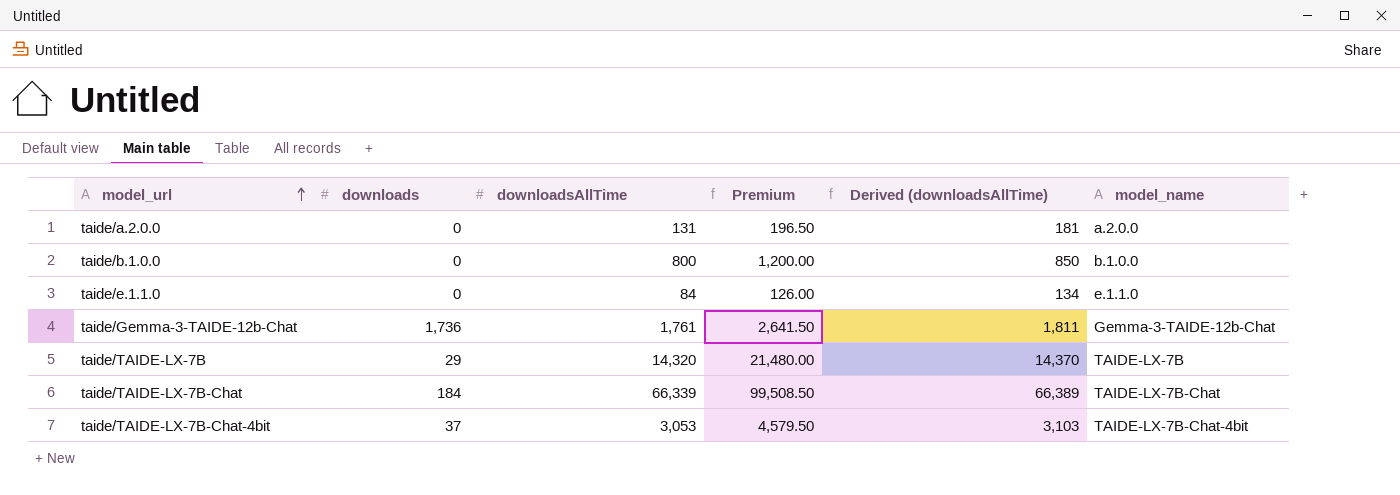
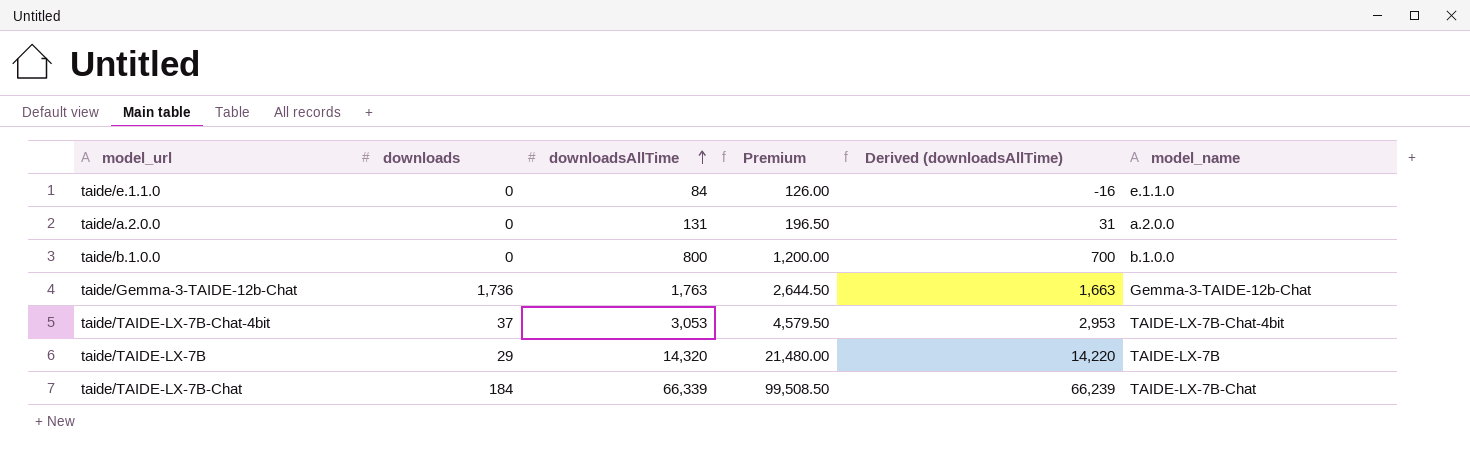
row order: model_url ascending -> downloadsAllTime ascending
column Derived (downloadsAllTime) | formula: [downloadsAllTime] + 50 -> [downloadsAllTime] - 100
taide/Gemma-3-TAIDE-12b-Chat | downloadsAllTime: 1,761 -> 1,763
taide/Gemma-3-TAIDE-12b-Chat | Premium: 2,641.50 -> 2,644.50

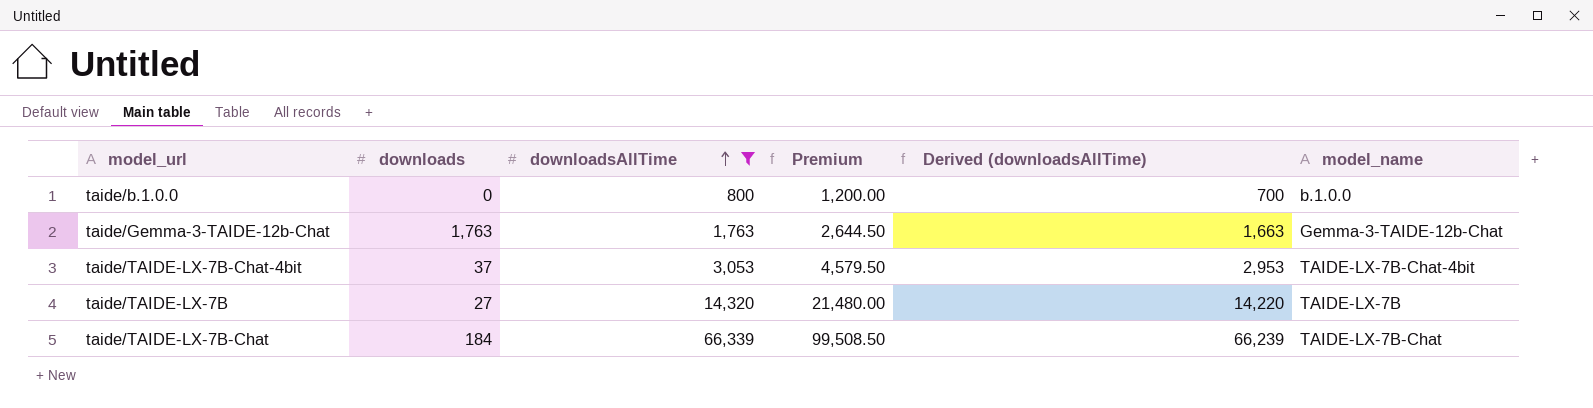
filter: none -> downloadsAllTime >= 800
taide/Gemma-3-TAIDE-12b-Chat | downloads: 1,736 -> 1,763
taide/TAIDE-LX-7B | downloads: 29 -> 27

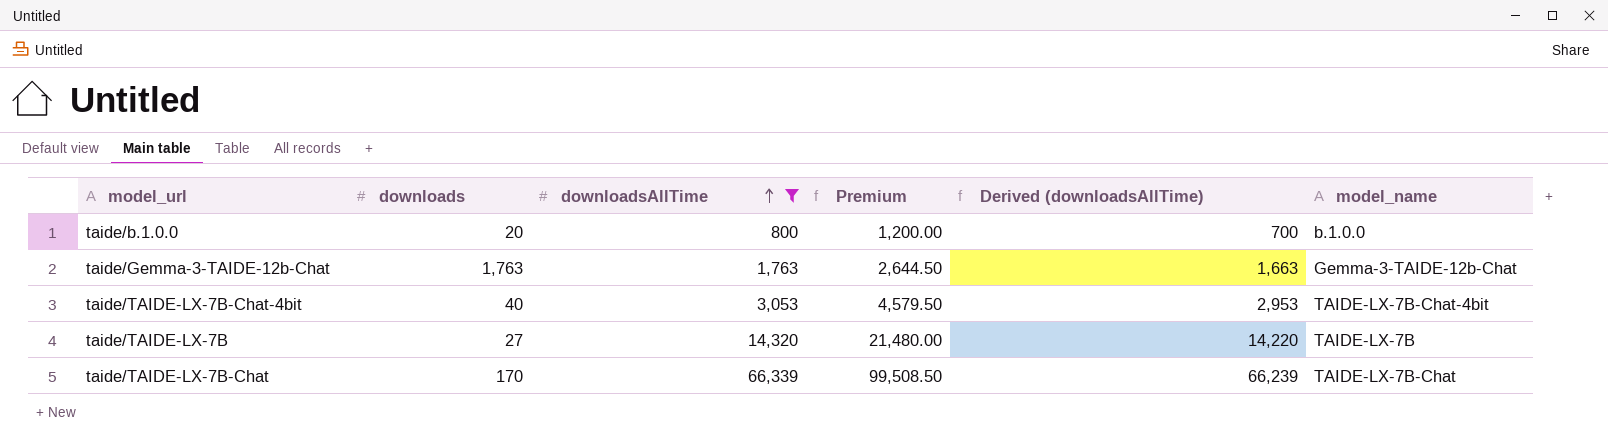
taide/b.1.0.0 | downloads: 0 -> 20
taide/TAIDE-LX-7B-Chat-4bit | downloads: 37 -> 40
taide/TAIDE-LX-7B-Chat | downloads: 184 -> 170

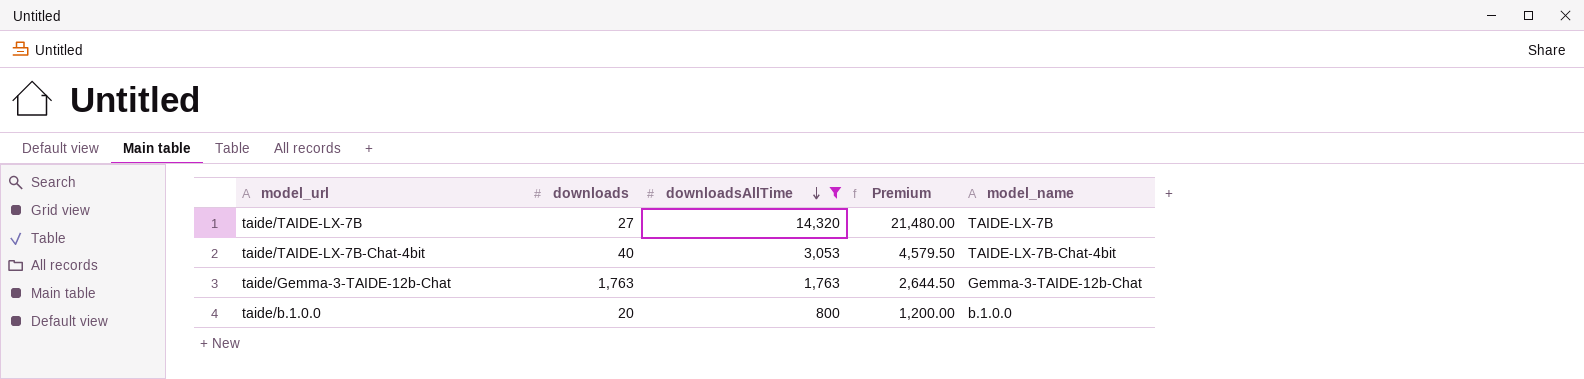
row order: downloadsAllTime ascending -> downloadsAllTime descending
column Derived (downloadsAllTime) | formula: [downloadsAllTime] - 100 -> none
row taide/TAIDE-LX-7B-Chat: 170 | 66,339 | 99,508.50 | 66,239 | TAIDE-LX-7B-Chat -> none

